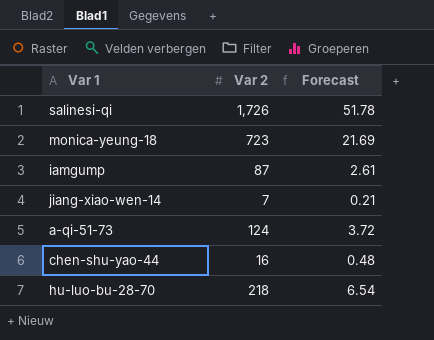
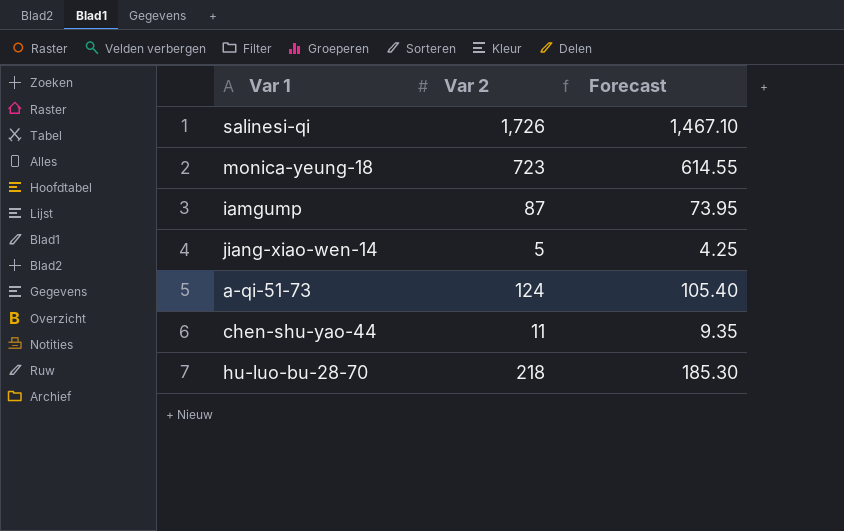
column Forecast | formula: [Var 2] * 0.03 -> [Var 2] * 0.85
jiang-xiao-wen-14 | Var 2: 7 -> 5
chen-shu-yao-44 | Var 2: 16 -> 11

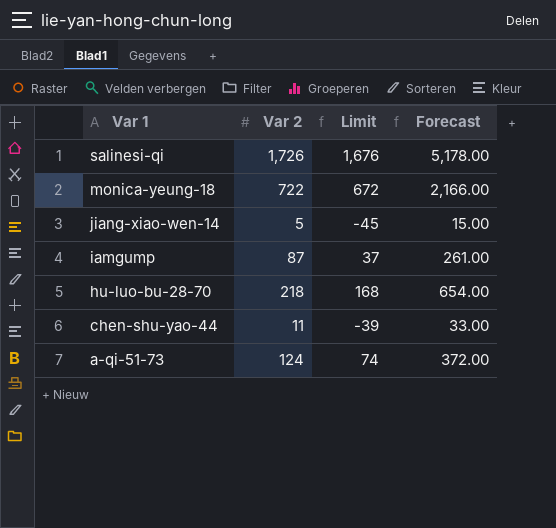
row order: none -> Var 1 descending
column Limit | formula: none -> [Var 2] - 50
column Forecast | formula: [Var 2] * 0.85 -> [Var 2] * 3
monica-yeung-18 | Var 2: 723 -> 722

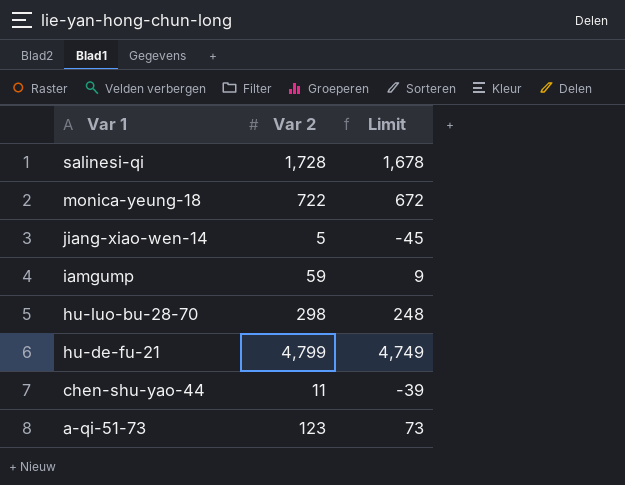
column Forecast | formula: [Var 2] * 3 -> none
salinesi-qi | Var 2: 1,726 -> 1,728
salinesi-qi | Limit: 1,676 -> 1,678
iamgump | Var 2: 87 -> 59
iamgump | Limit: 37 -> 9
hu-luo-bu-28-70 | Var 2: 218 -> 298
hu-luo-bu-28-70 | Limit: 168 -> 248
row hu-de-fu-21: none -> 4,799 | 4,749
a-qi-51-73 | Var 2: 124 -> 123
a-qi-51-73 | Limit: 74 -> 73

